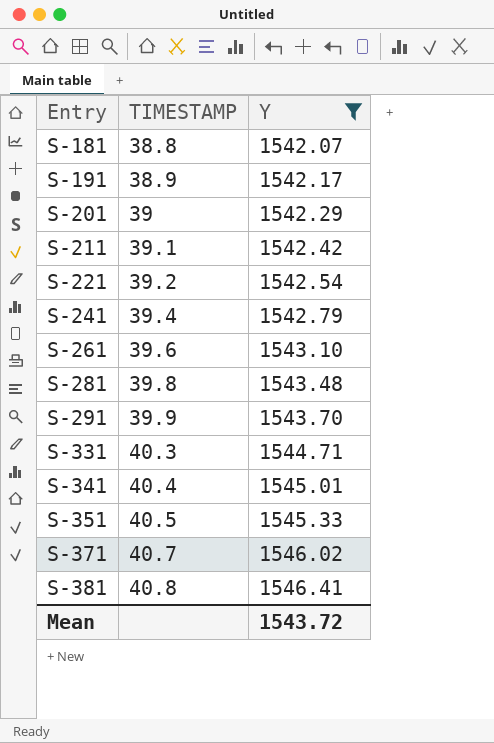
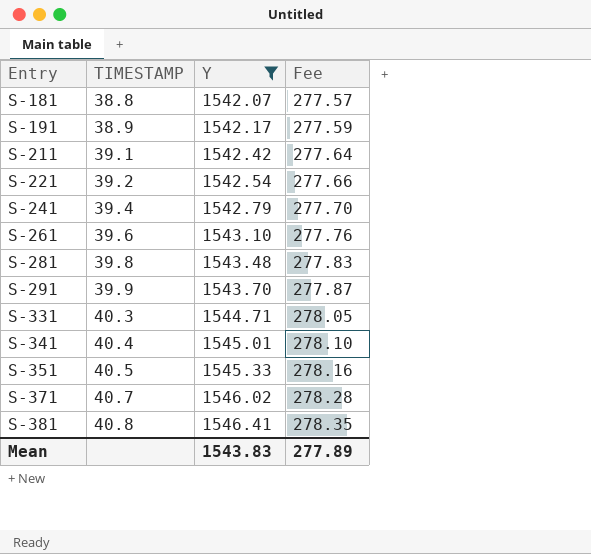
column Fee | formula: none -> [Y] * 0.18
row S-201: 39 | 1542.29 -> none
Mean | Y: 1543.72 -> 1543.83

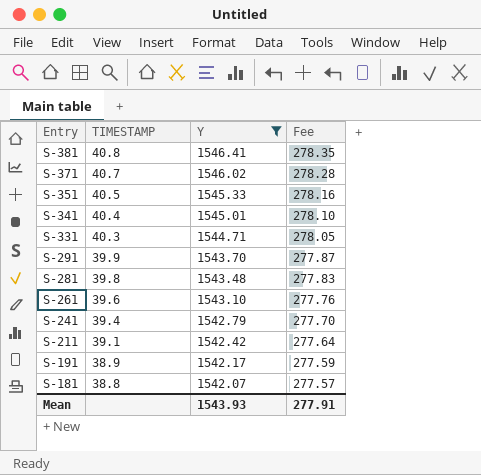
row order: Entry ascending -> Entry descending
row S-221: 39.2 | 1542.54 | 277.66 -> none
Mean | Y: 1543.83 -> 1543.93
Mean | Fee: 277.89 -> 277.91

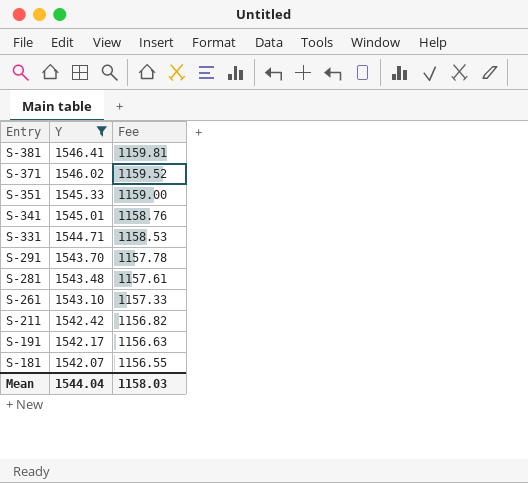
column TIMESTAMP | position: 2 -> none
column Fee | formula: [Y] * 0.18 -> [Y] * 0.75
row S-241: 39.4 | 1542.79 | 277.70 -> none
Mean | Y: 1543.93 -> 1544.04
Mean | Fee: 277.91 -> 1158.03

